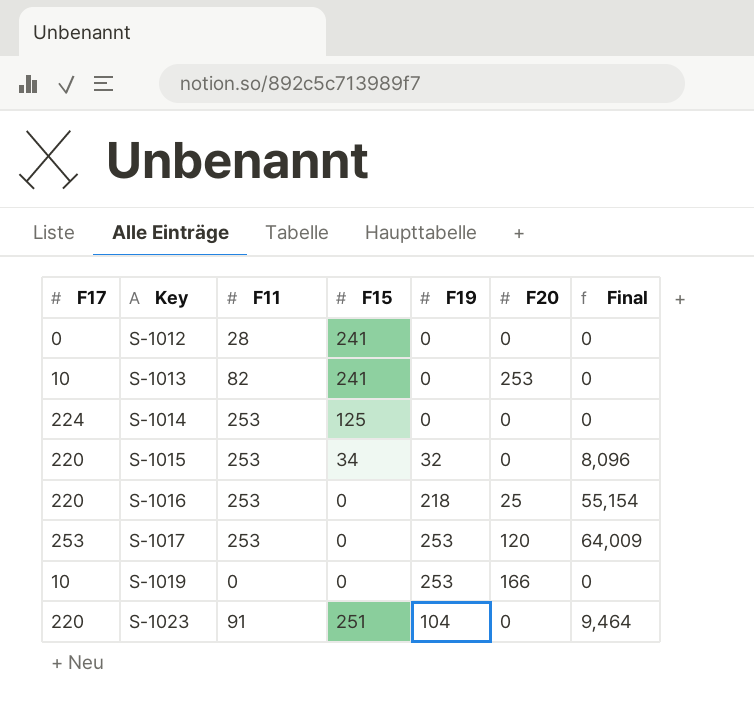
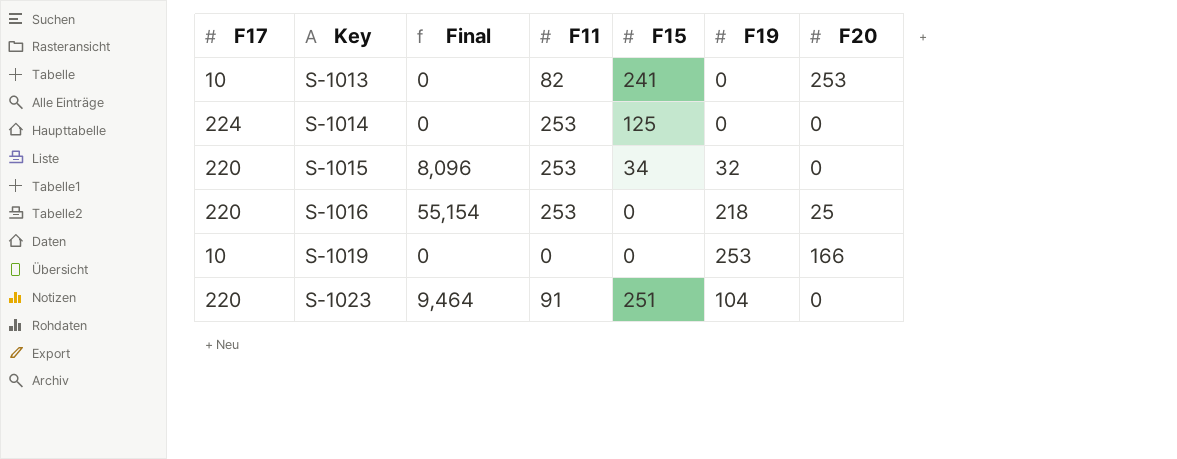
column Final | position: 7 -> 3
row S-1012: 0 | 28 | 241 | 0 | 0 | 0 -> none
row S-1017: 253 | 253 | 0 | 253 | 120 | 64,009 -> none

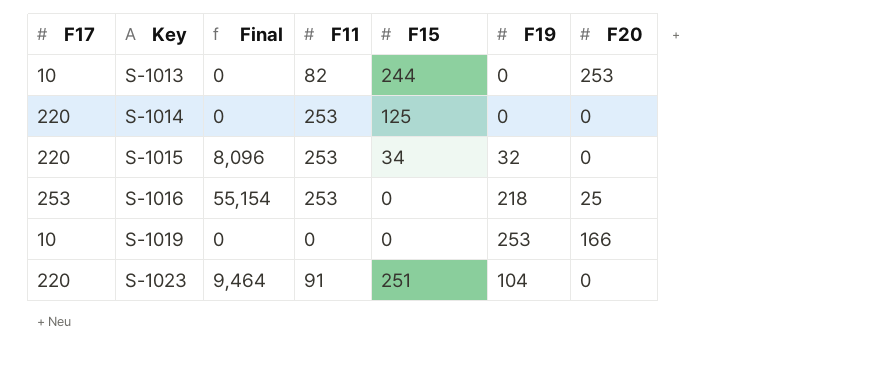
S-1013 | F15: 241 -> 244
S-1014 | F17: 224 -> 220
S-1016 | F17: 220 -> 253

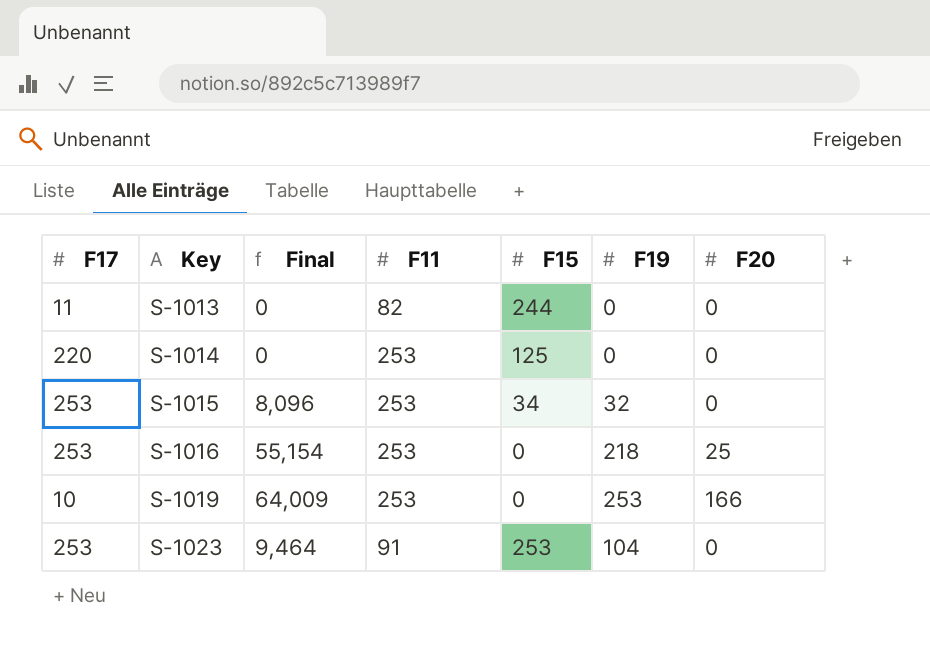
S-1013 | F17: 10 -> 11
S-1013 | F20: 253 -> 0
S-1015 | F17: 220 -> 253
S-1019 | Final: 0 -> 64,009
S-1019 | F11: 0 -> 253
S-1023 | F17: 220 -> 253
S-1023 | F15: 251 -> 253

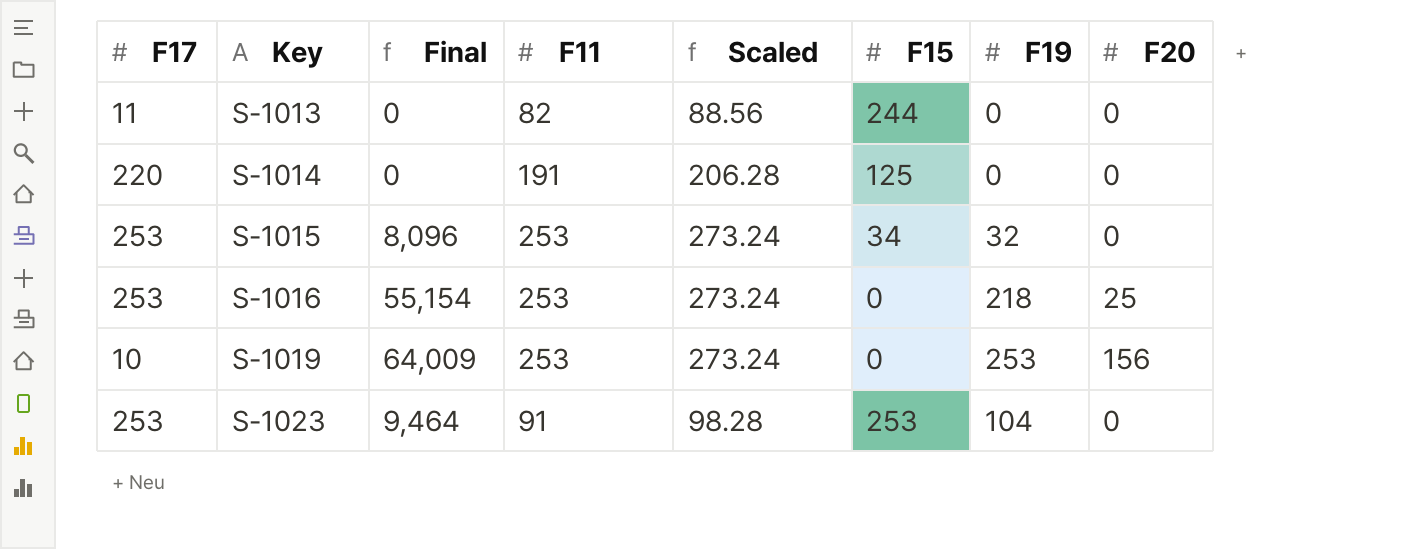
column Scaled | formula: none -> [F11] * 1.08
S-1014 | F11: 253 -> 191
S-1019 | F20: 166 -> 156

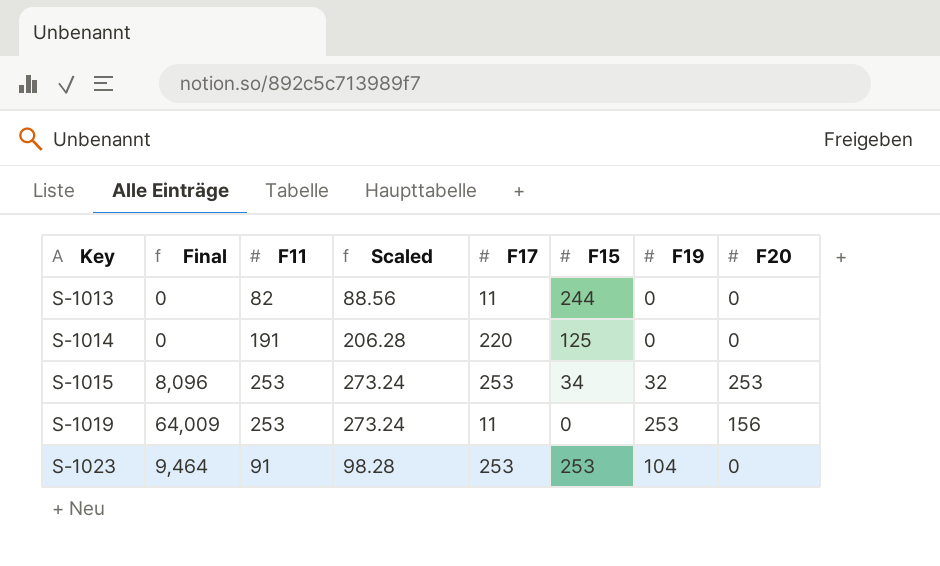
column F17 | position: 1 -> 5
row S-1016: 253 | 55,154 | 253 | 273.24 | 0 | 218 | 25 -> none
S-1015 | F20: 0 -> 253
S-1019 | F17: 10 -> 11

